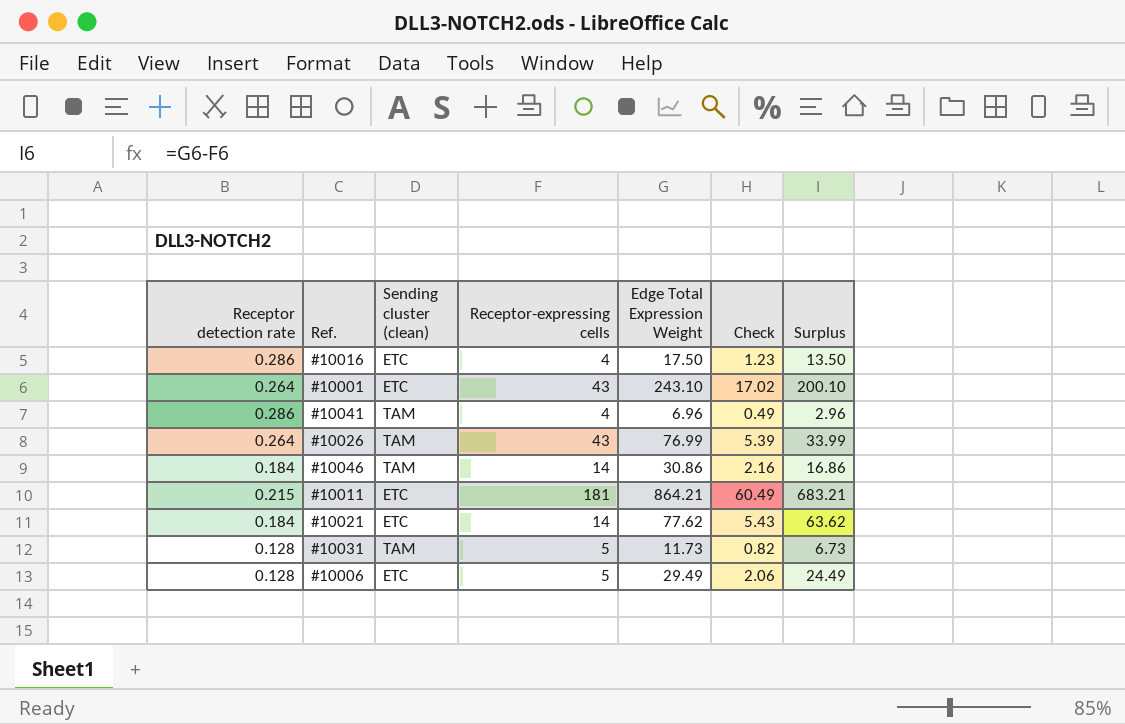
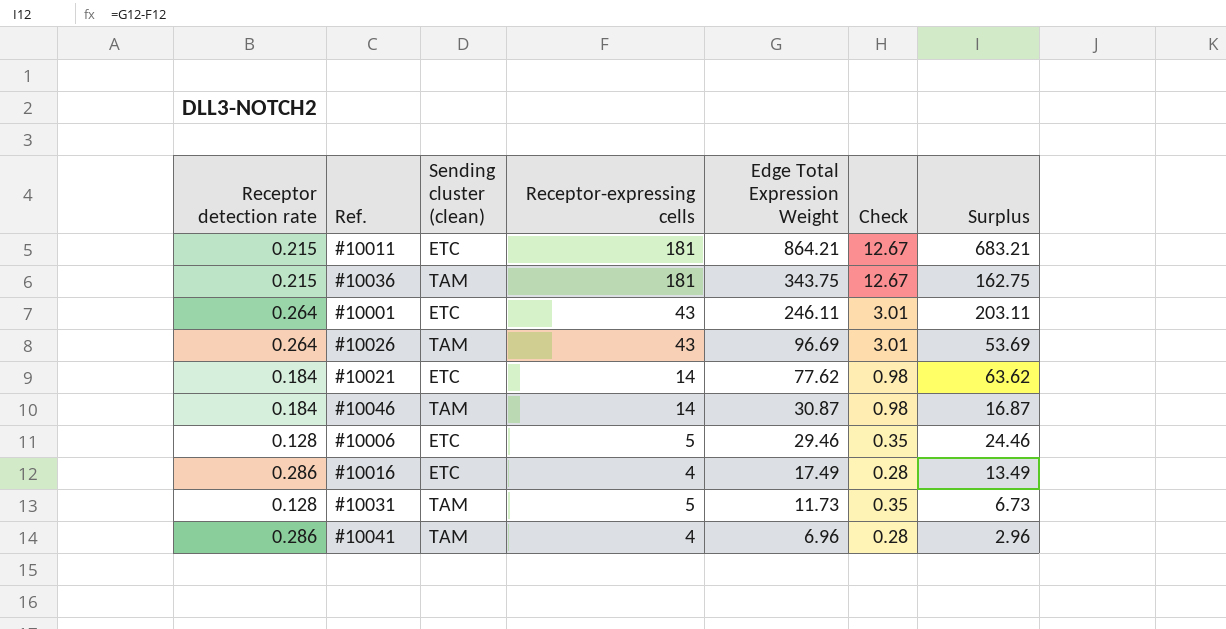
row order: none -> Edge Total Expression Weight descending
column Check | formula: [Edge Total Expression Weight] * 0.07 -> [Receptor-expressing cells] * 0.07
row #10036: none -> 0.215 | TAM | 181 | 343.75 | 12.67 | 162.75
#10001 | Edge Total Expression Weight: 243.10 -> 246.11
#10001 | Surplus: 200.10 -> 203.11
#10026 | Edge Total Expression Weight: 76.99 -> 96.69
#10026 | Surplus: 33.99 -> 53.69
#10046 | Edge Total Expression Weight: 30.86 -> 30.87
#10046 | Surplus: 16.86 -> 16.87
#10006 | Edge Total Expression Weight: 29.49 -> 29.46
#10006 | Surplus: 24.49 -> 24.46
#10016 | Edge Total Expression Weight: 17.50 -> 17.49
#10016 | Surplus: 13.50 -> 13.49

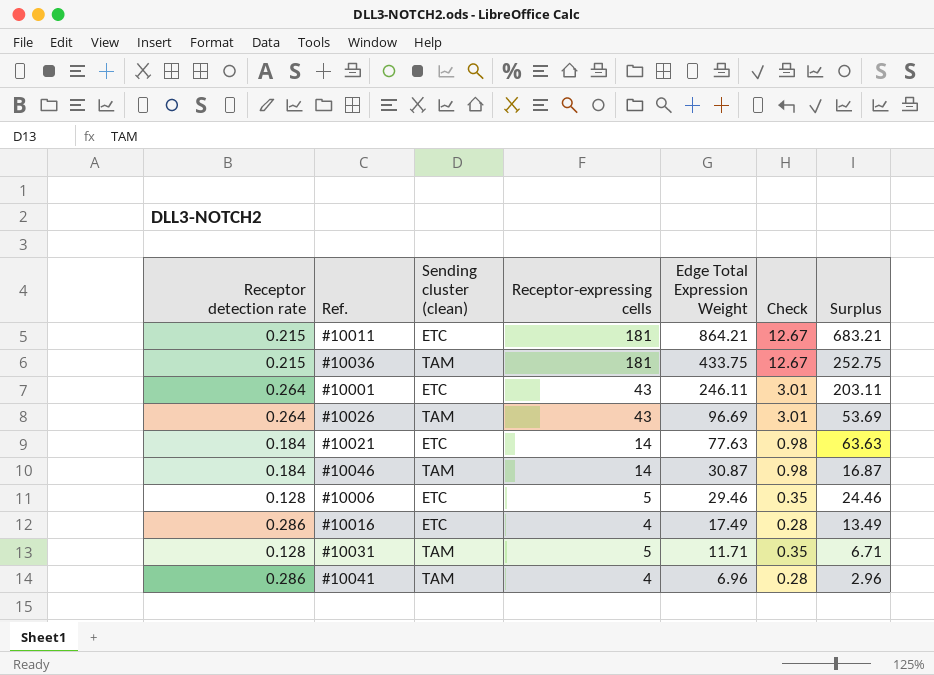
#10036 | Edge Total Expression Weight: 343.75 -> 433.75
#10036 | Surplus: 162.75 -> 252.75
#10021 | Edge Total Expression Weight: 77.62 -> 77.63
#10021 | Surplus: 63.62 -> 63.63
#10031 | Edge Total Expression Weight: 11.73 -> 11.71
#10031 | Surplus: 6.73 -> 6.71

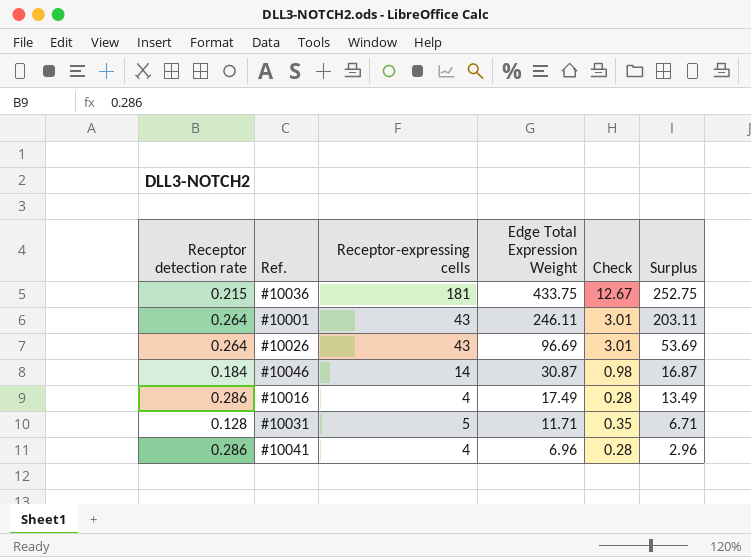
column Sending cluster (clean) | position: 3 -> none
row #10011: 0.215 | ETC | 181 | 864.21 | 12.67 | 683.21 -> none
row #10021: 0.184 | ETC | 14 | 77.63 | 0.98 | 63.63 -> none
row #10006: 0.128 | ETC | 5 | 29.46 | 0.35 | 24.46 -> none

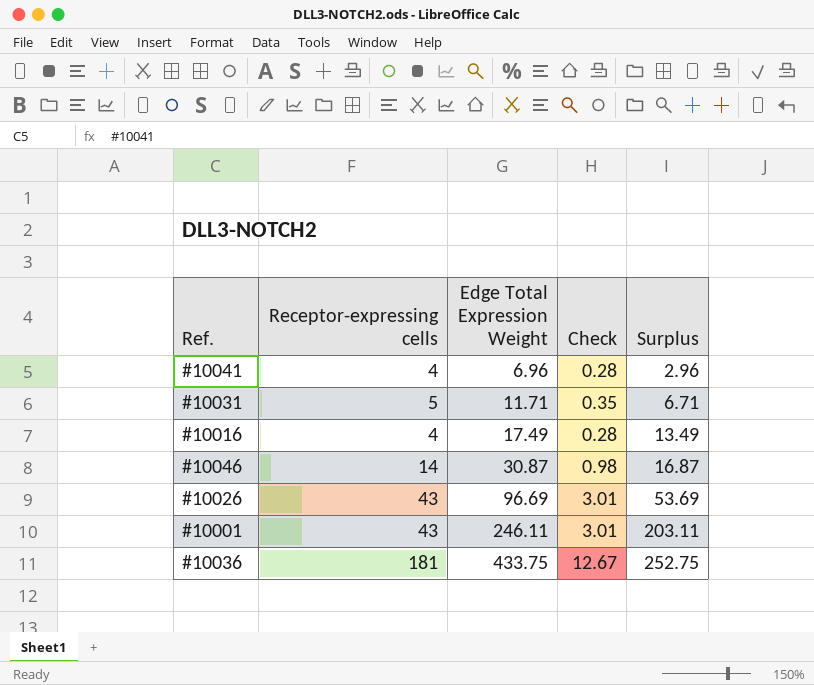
row order: Edge Total Expression Weight descending -> Edge Total Expression Weight ascending
column Receptor detection rate | position: 1 -> none

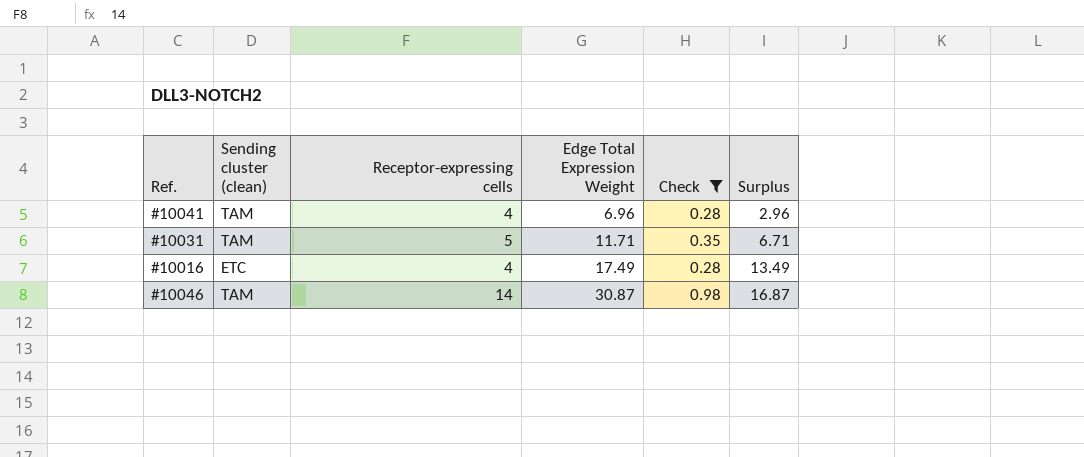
filter: none -> Check <= 0.98
column Sending cluster (clean) | position: none -> 2

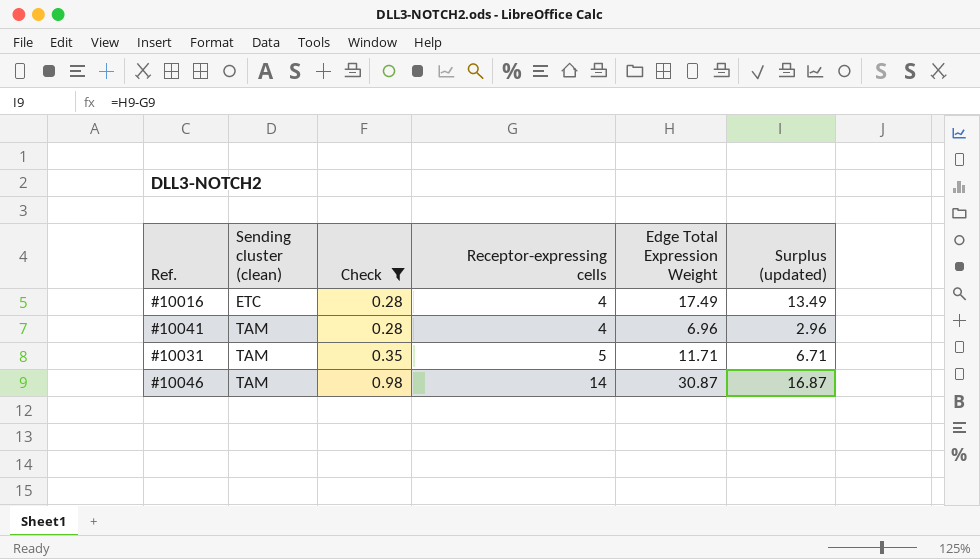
row order: Edge Total Expression Weight ascending -> Sending cluster (clean) ascending
column Check | position: 5 -> 3
column name: Surplus -> Surplus (updated)

